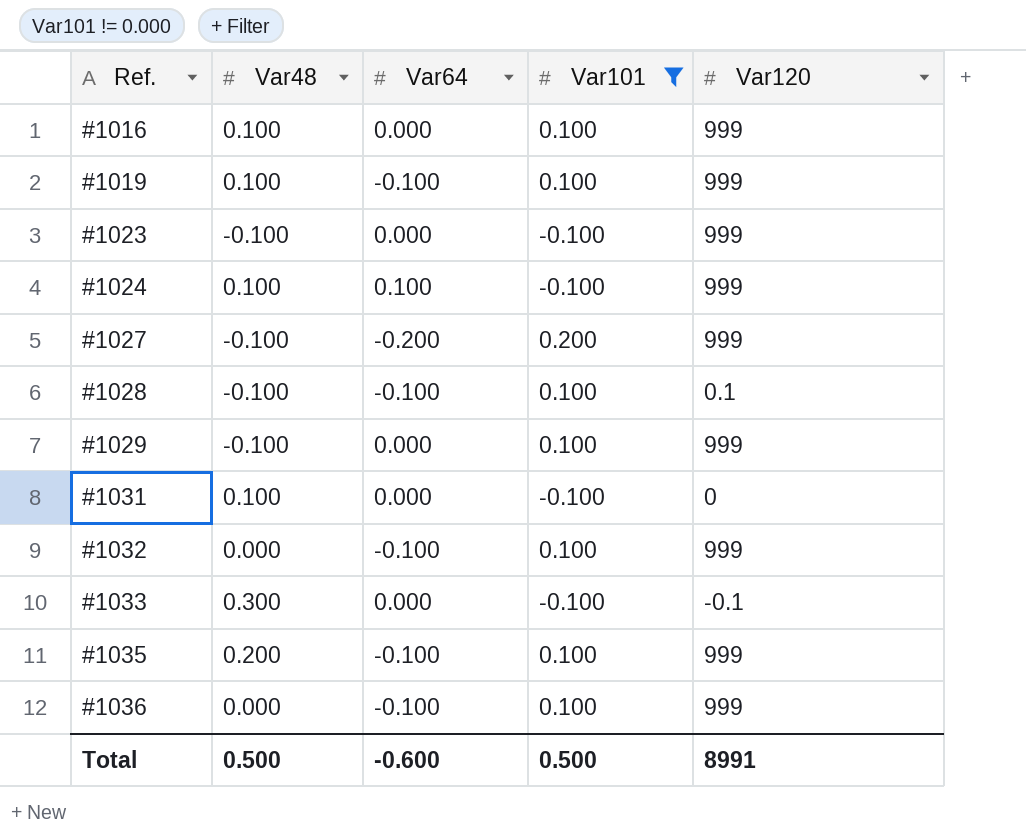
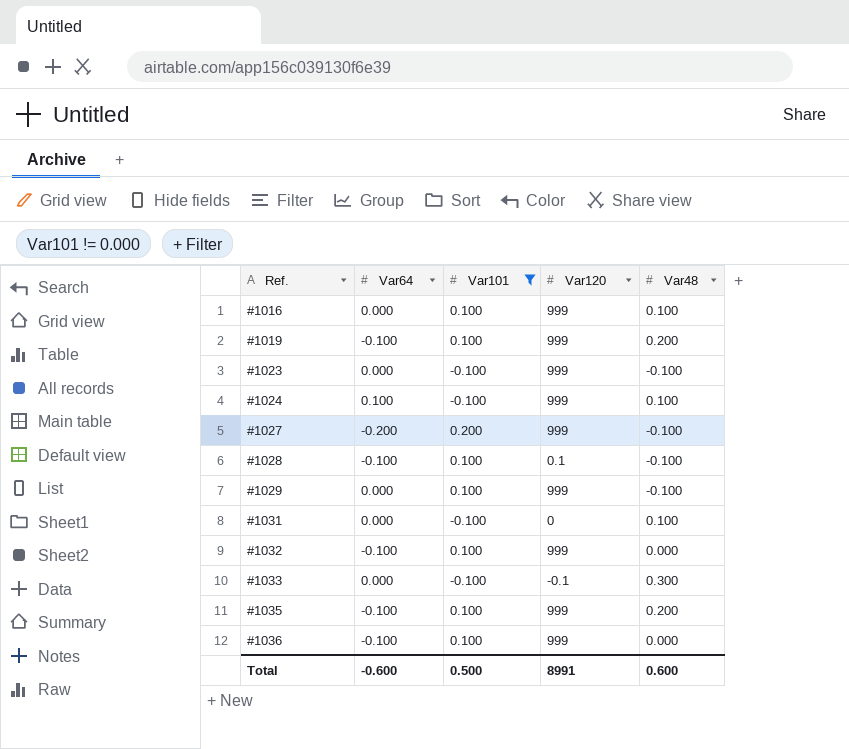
column Var48 | position: 2 -> 5
#1019 | Var48: 0.100 -> 0.200
Total | Var48: 0.500 -> 0.600

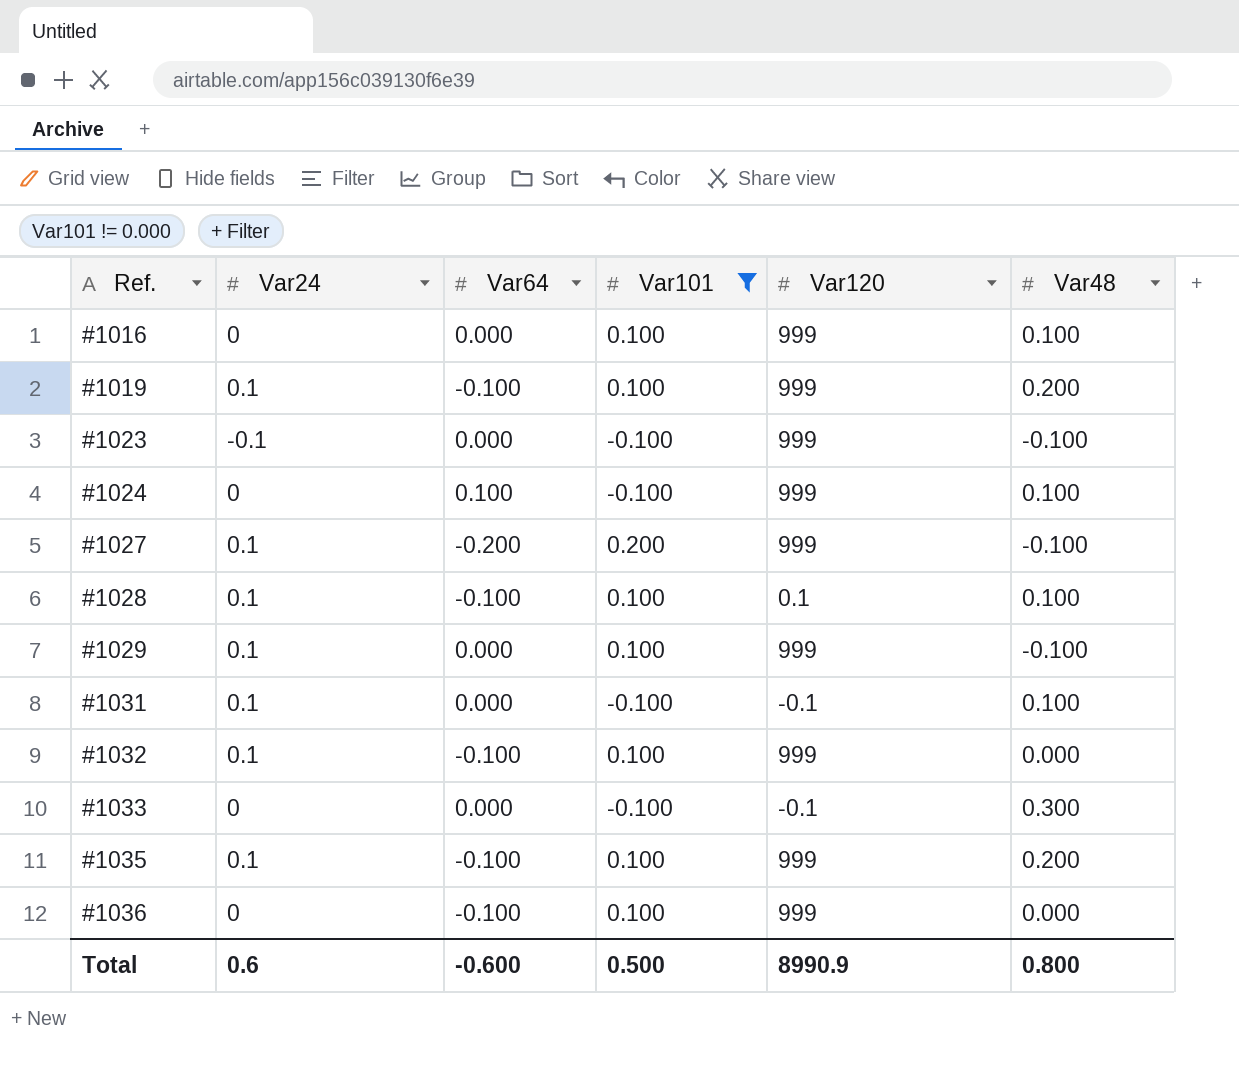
column Var24 | position: none -> 2
#1028 | Var48: -0.100 -> 0.100
#1031 | Var120: 0 -> -0.1
Total | Var120: 8991 -> 8990.9
Total | Var48: 0.600 -> 0.800

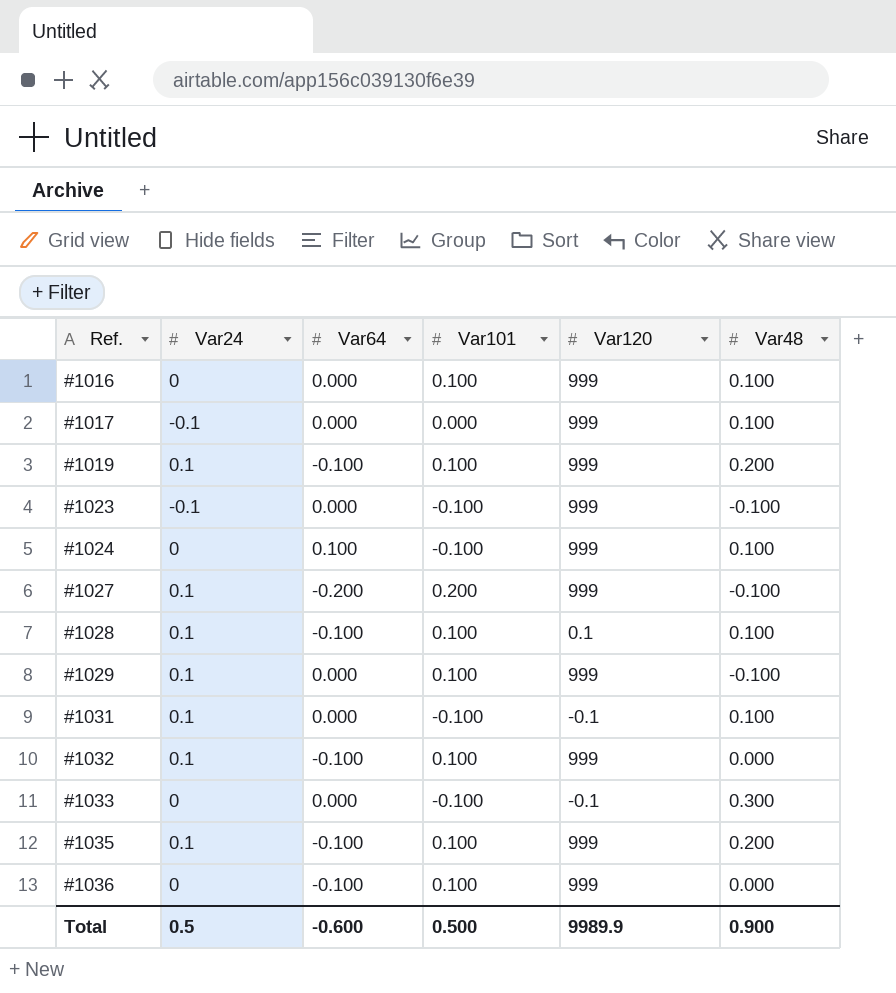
filter: Var101 != 0.000 -> none
Total | Var24: 0.6 -> 0.5
Total | Var120: 8990.9 -> 9989.9
Total | Var48: 0.800 -> 0.900

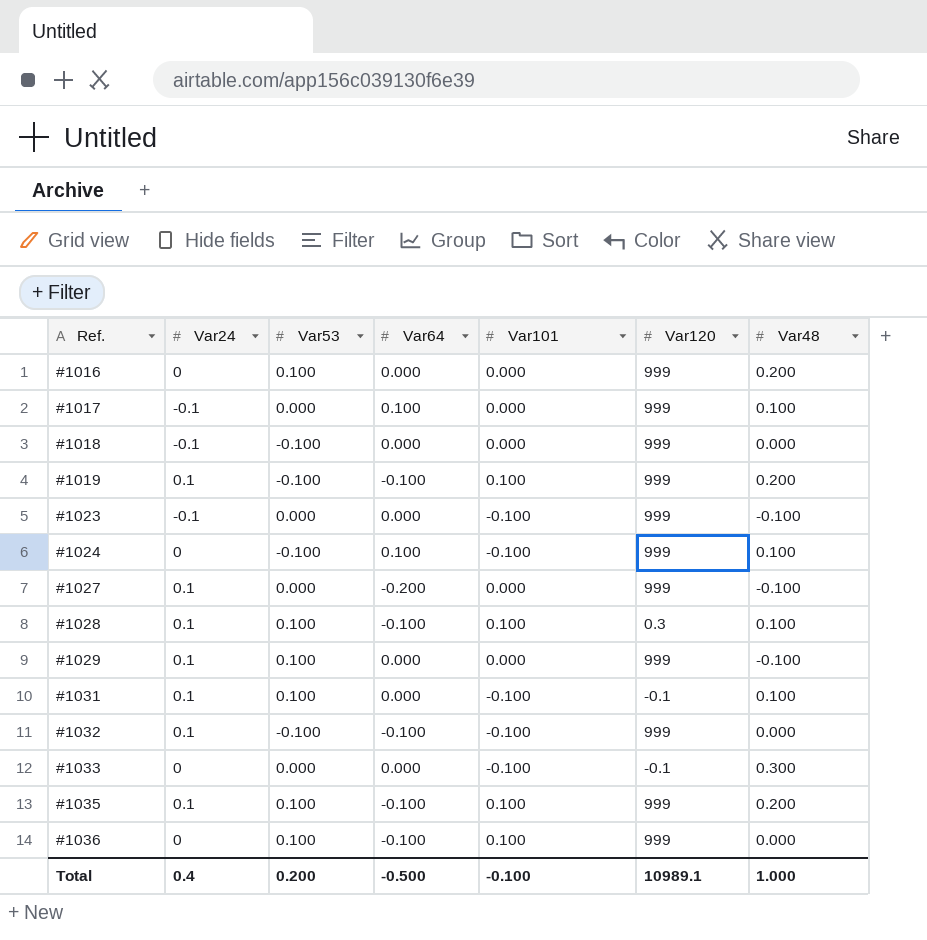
column Var53 | position: none -> 3
#1016 | Var101: 0.100 -> 0.000
#1016 | Var48: 0.100 -> 0.200
#1017 | Var64: 0.000 -> 0.100
row #1018: none -> -0.1 | -0.100 | 0.000 | 0.000 | 999 | 0.000
#1027 | Var101: 0.200 -> 0.000
#1028 | Var120: 0.1 -> 0.3
#1029 | Var101: 0.100 -> 0.000
#1032 | Var101: 0.100 -> -0.100
Total | Var24: 0.5 -> 0.4
Total | Var64: -0.600 -> -0.500
Total | Var101: 0.500 -> -0.100
Total | Var120: 9989.9 -> 10989.1
Total | Var48: 0.900 -> 1.000

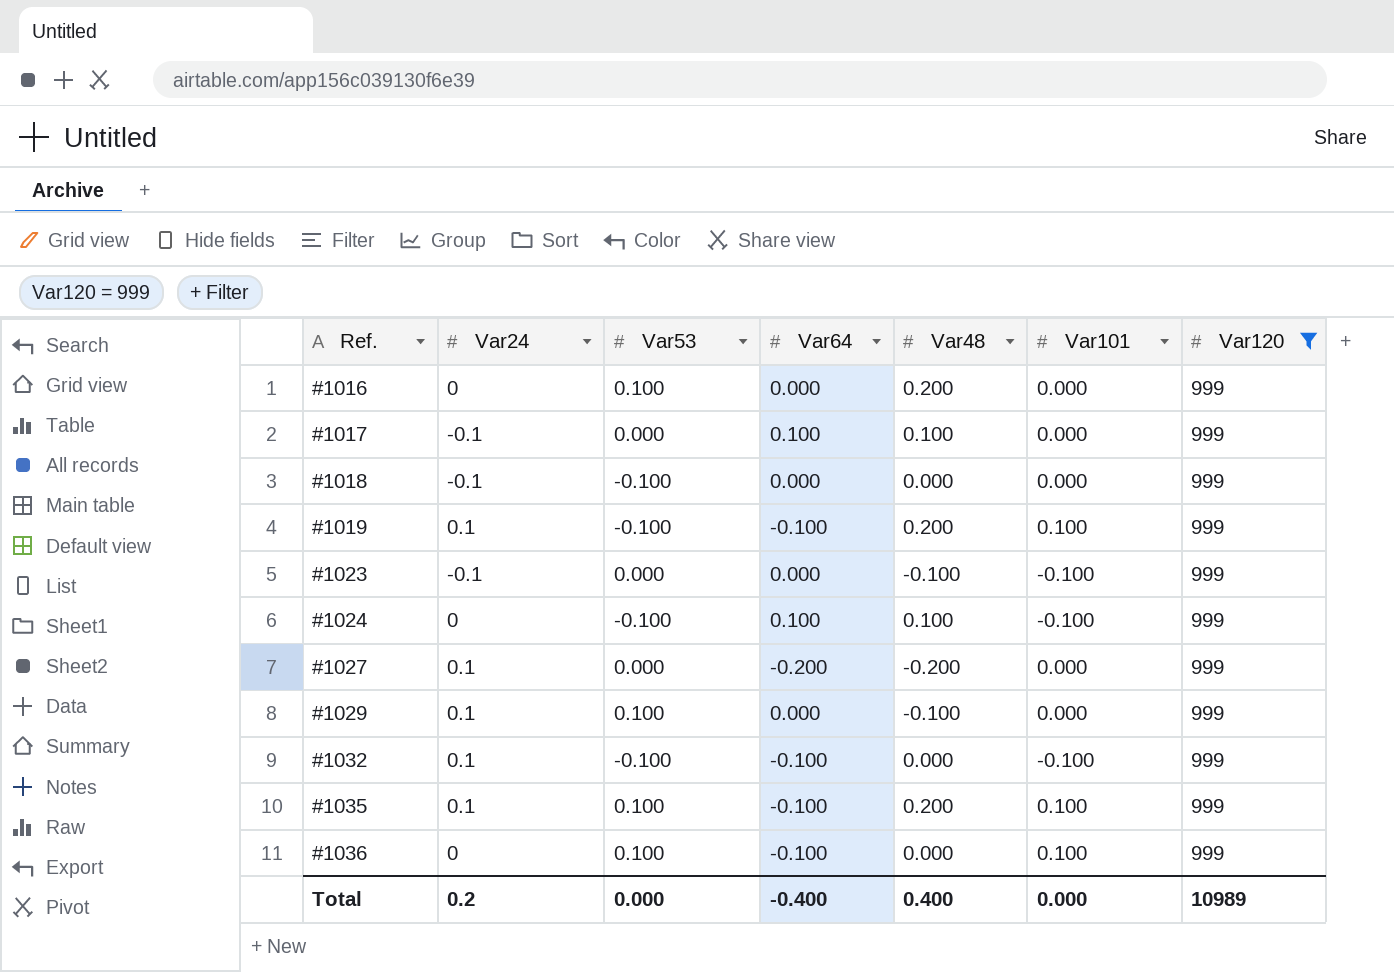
filter: none -> Var120 = 999
column Var48 | position: 7 -> 5
#1027 | Var48: -0.100 -> -0.200
Total | Var24: 0.4 -> 0.2
Total | Var53: 0.200 -> 0.000
Total | Var64: -0.500 -> -0.400
Total | Var48: 1.000 -> 0.400
Total | Var101: -0.100 -> 0.000
Total | Var120: 10989.1 -> 10989

